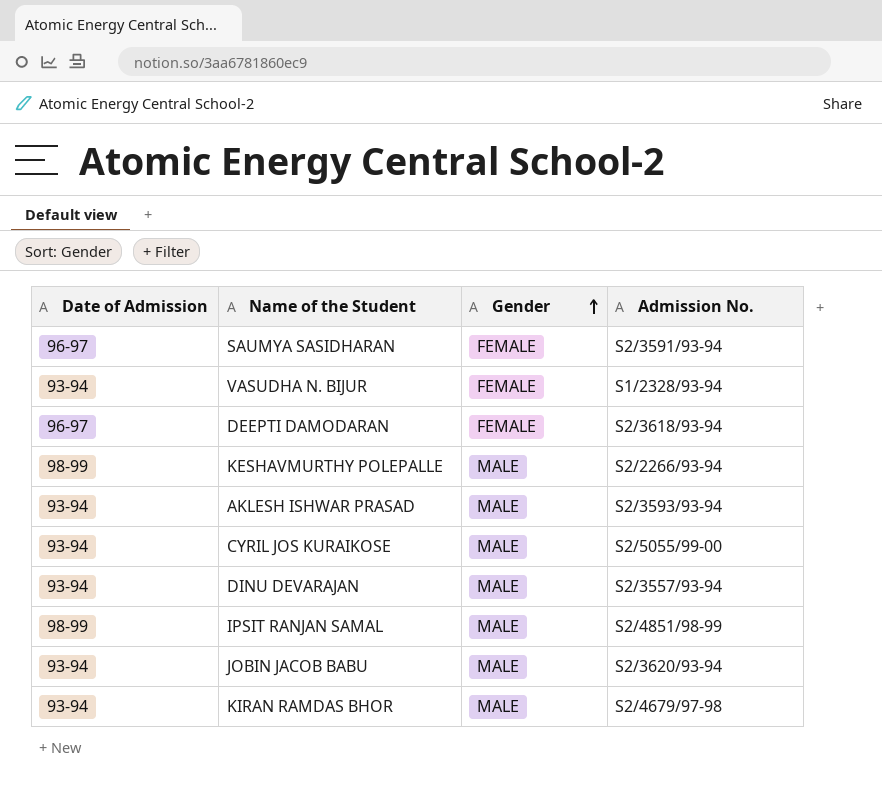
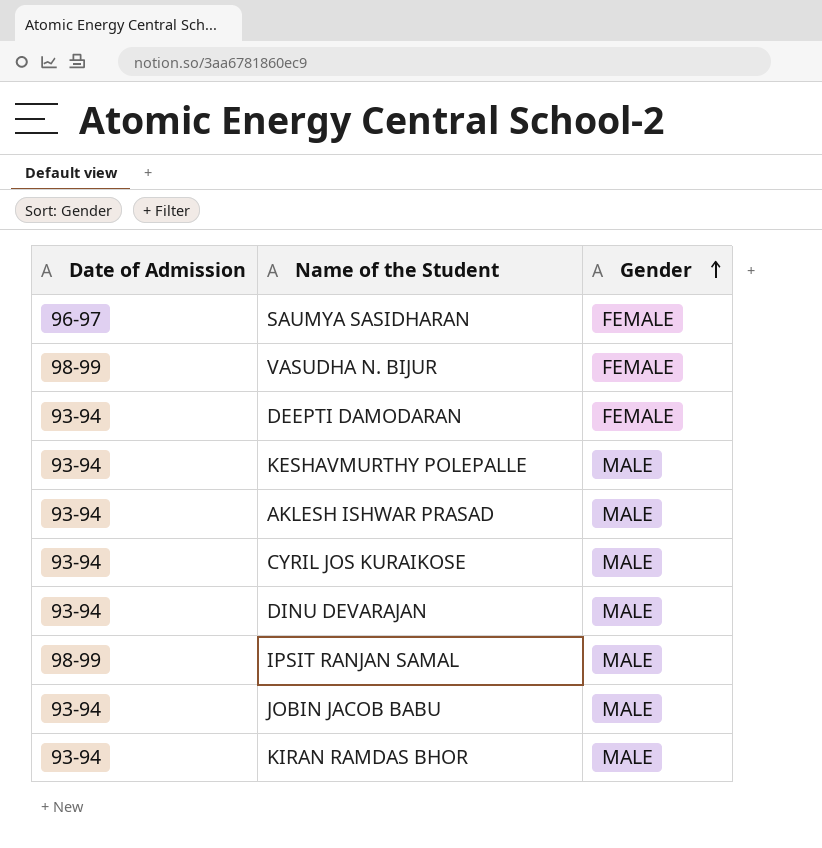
column Admission No. | position: 4 -> none
VASUDHA N. BIJUR | Date of Admission: 93-94 -> 98-99
DEEPTI DAMODARAN | Date of Admission: 96-97 -> 93-94
KESHAVMURTHY POLEPALLE | Date of Admission: 98-99 -> 93-94

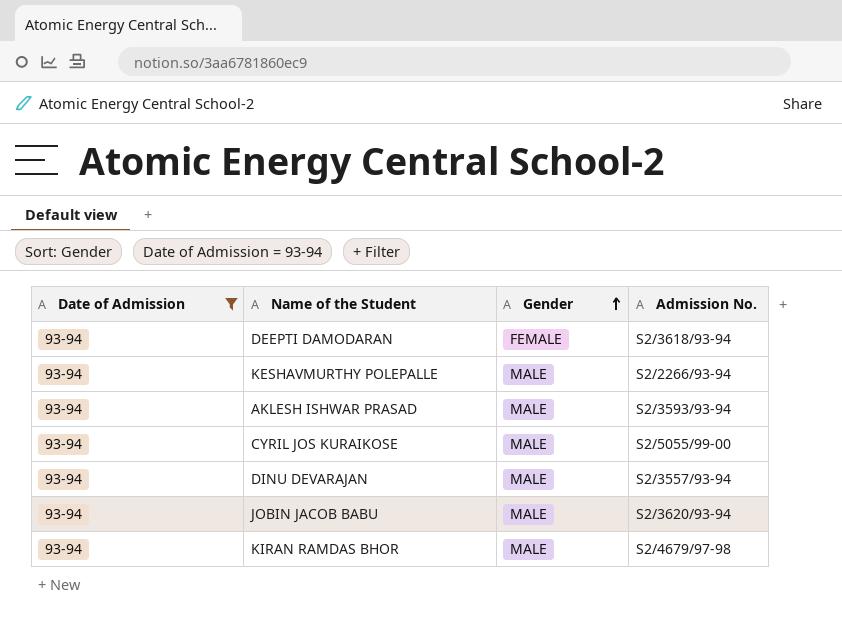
filter: none -> Date of Admission = 93-94
column Admission No. | position: none -> 4

